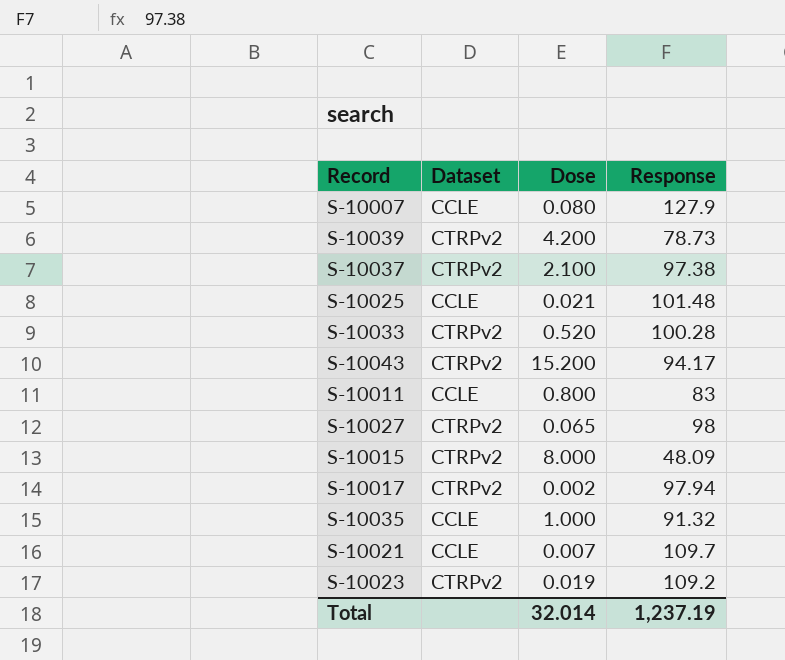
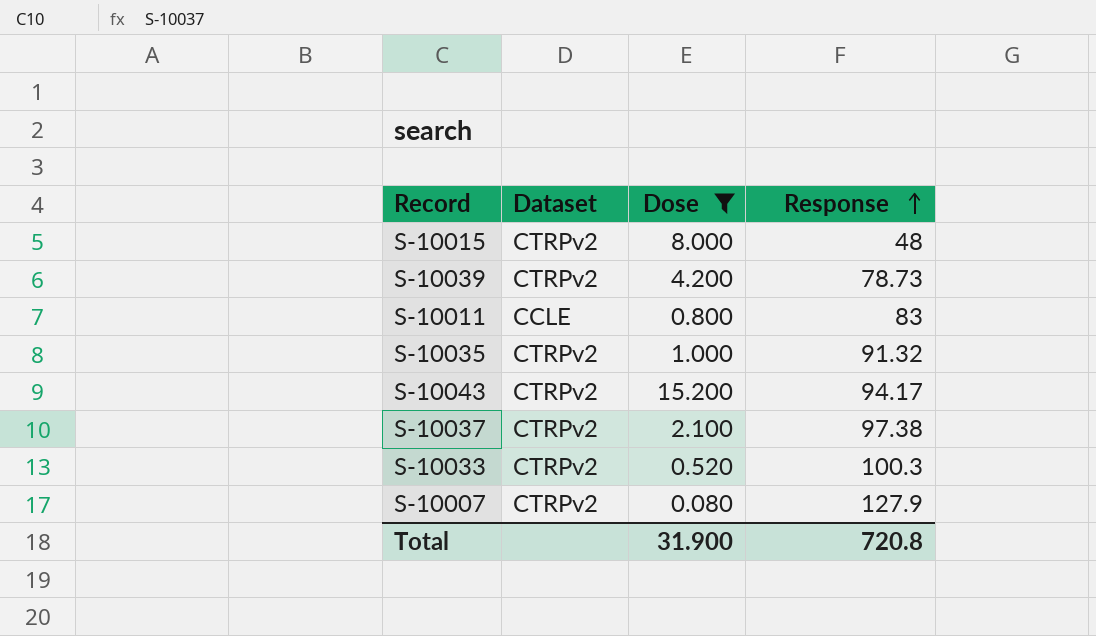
filter: none -> Dose >= 0.080
row order: none -> Response ascending
S-10015 | Response: 48.09 -> 48
S-10035 | Dataset: CCLE -> CTRPv2
S-10033 | Response: 100.28 -> 100.3
S-10007 | Dataset: CCLE -> CTRPv2
Total | Dose: 32.014 -> 31.900
Total | Response: 1,237.19 -> 720.8

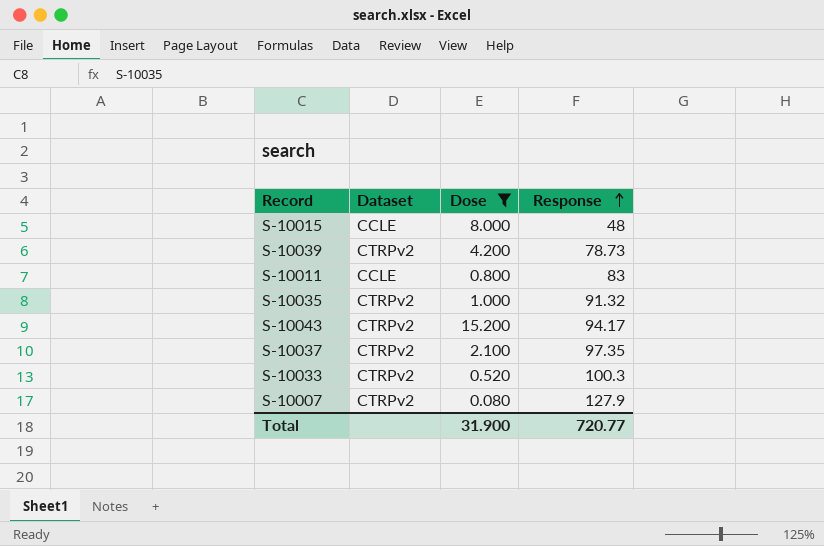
S-10015 | Dataset: CTRPv2 -> CCLE
S-10037 | Response: 97.38 -> 97.35
Total | Response: 720.8 -> 720.77

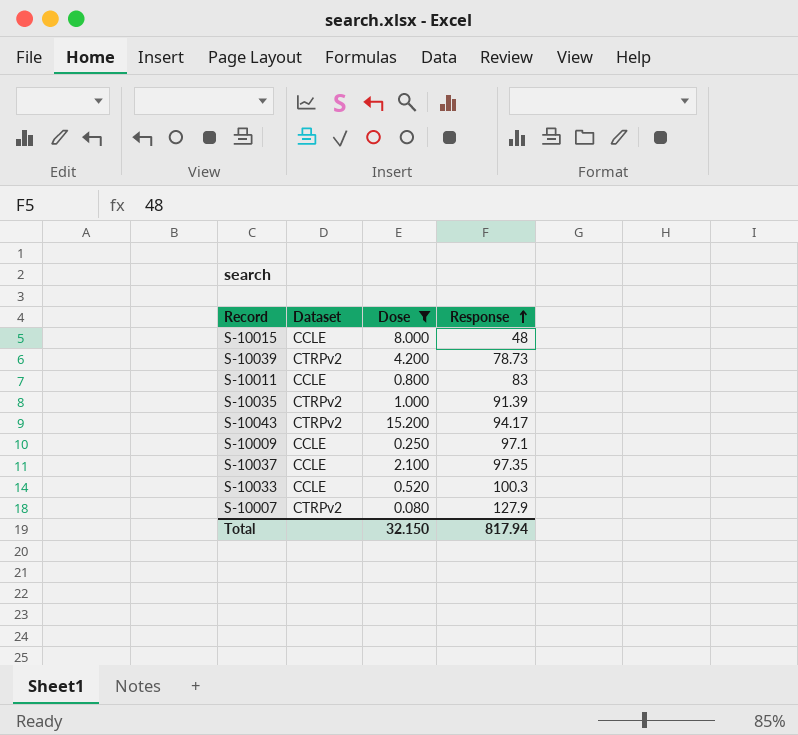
S-10035 | Response: 91.32 -> 91.39
row S-10009: none -> CCLE | 0.250 | 97.1
S-10037 | Dataset: CTRPv2 -> CCLE
S-10033 | Dataset: CTRPv2 -> CCLE
Total | Dose: 31.900 -> 32.150
Total | Response: 720.77 -> 817.94

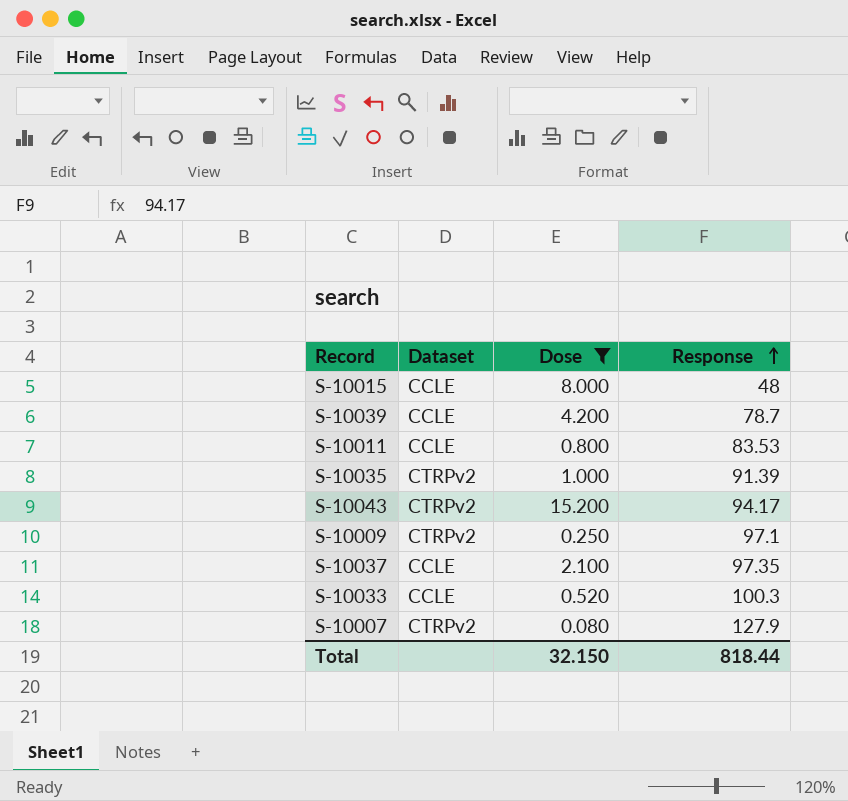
S-10039 | Dataset: CTRPv2 -> CCLE
S-10039 | Response: 78.73 -> 78.7
S-10011 | Response: 83 -> 83.53
S-10009 | Dataset: CCLE -> CTRPv2
Total | Response: 817.94 -> 818.44

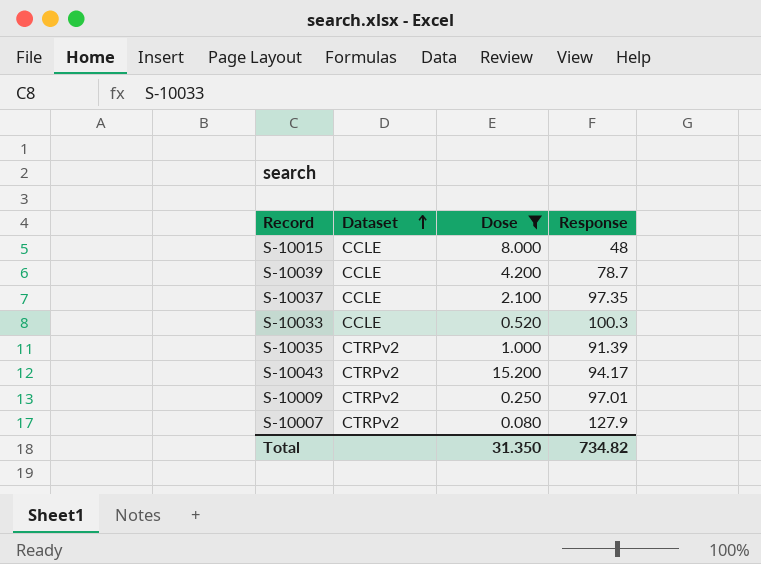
row order: Response ascending -> Dataset ascending
row S-10011: CCLE | 0.800 | 83.53 -> none
S-10009 | Response: 97.1 -> 97.01
Total | Dose: 32.150 -> 31.350
Total | Response: 818.44 -> 734.82

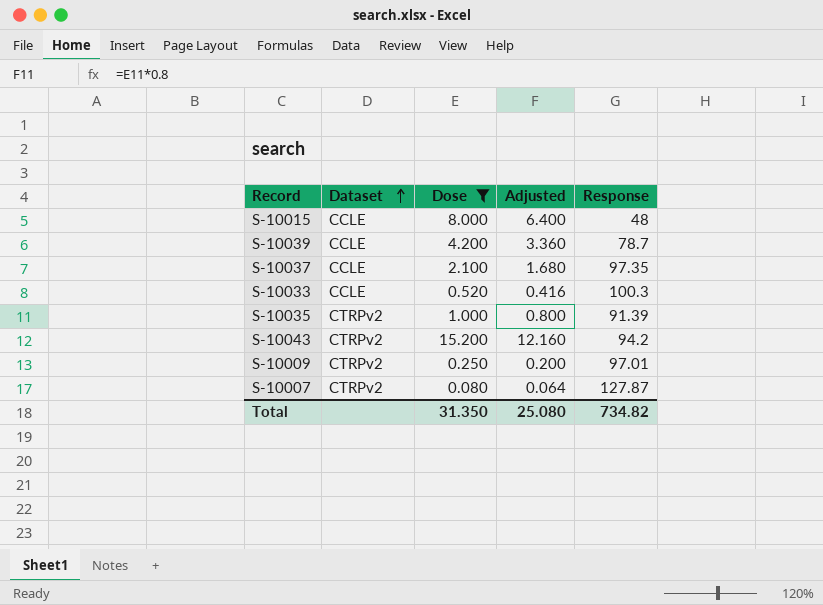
column Adjusted | formula: none -> [Dose] * 0.8
S-10043 | Response: 94.17 -> 94.2
S-10007 | Response: 127.9 -> 127.87

